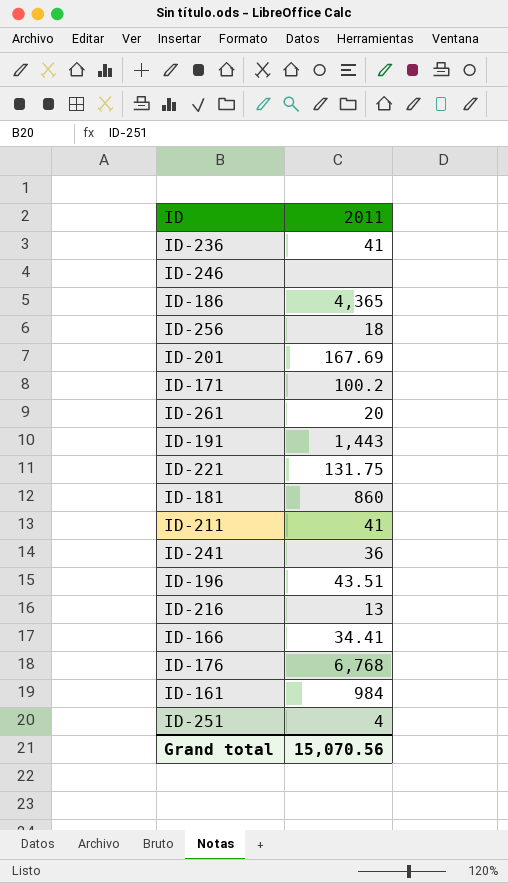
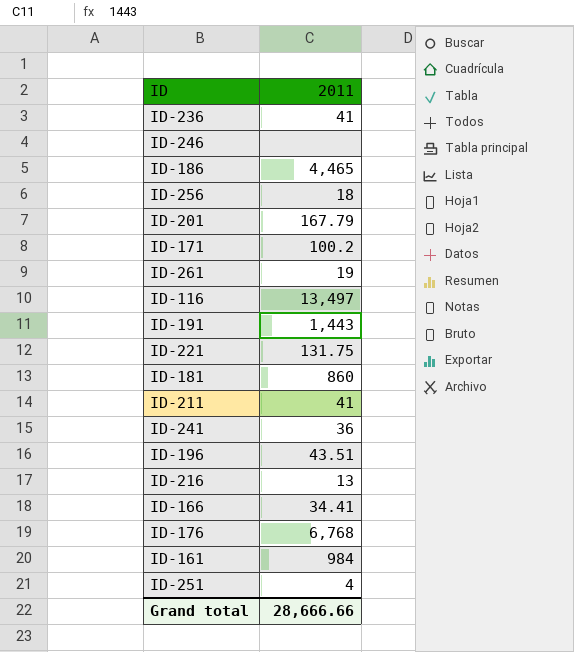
ID-186 | 2011: 4,365 -> 4,465
ID-201 | 2011: 167.69 -> 167.79
ID-261 | 2011: 20 -> 19
row ID-116: none -> 13,497
Grand total | 2011: 15,070.56 -> 28,666.66

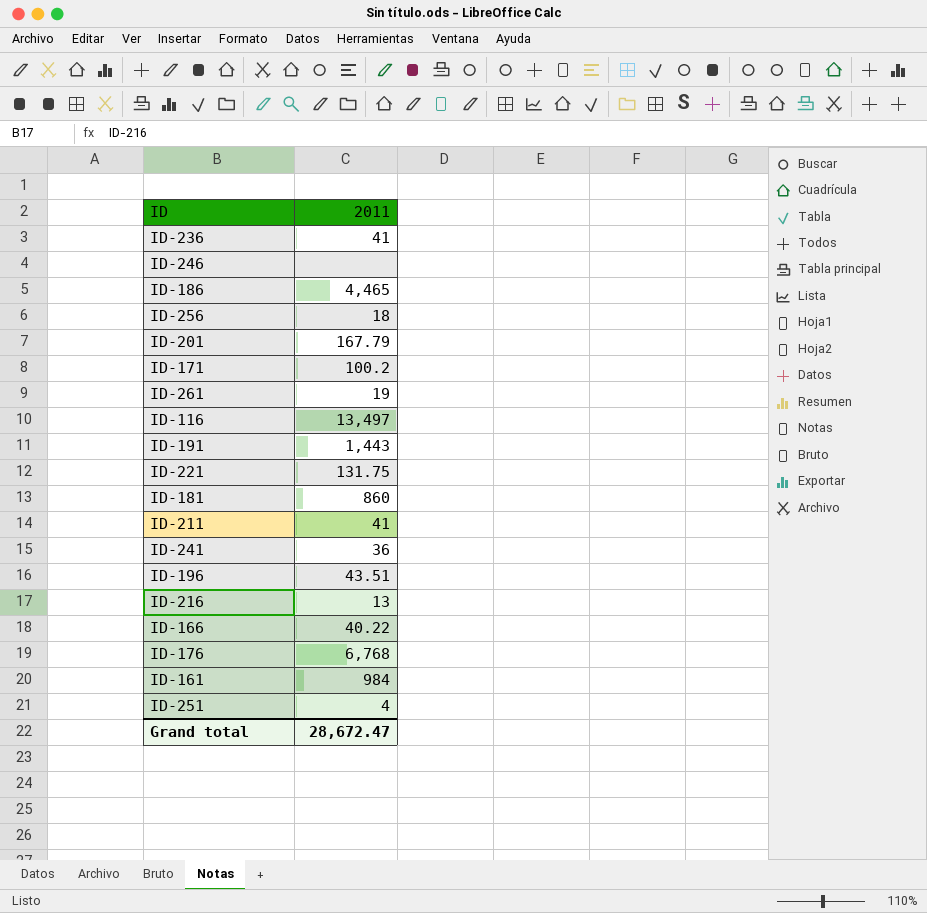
ID-166 | 2011: 34.41 -> 40.22
Grand total | 2011: 28,666.66 -> 28,672.47

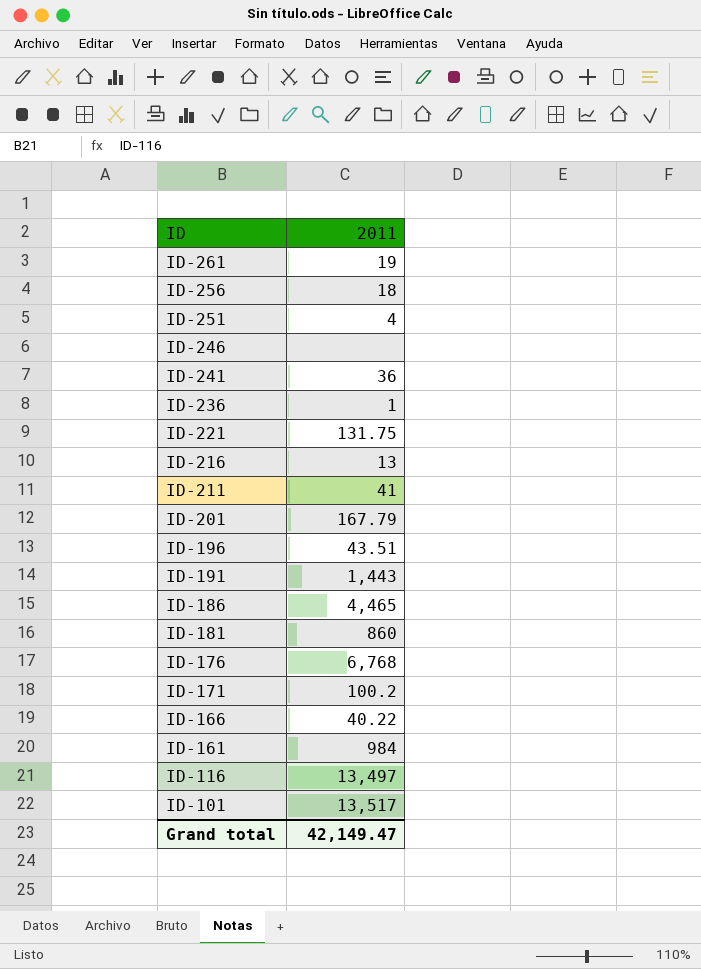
row order: none -> ID descending
ID-236 | 2011: 41 -> 1
row ID-101: none -> 13,517
Grand total | 2011: 28,672.47 -> 42,149.47

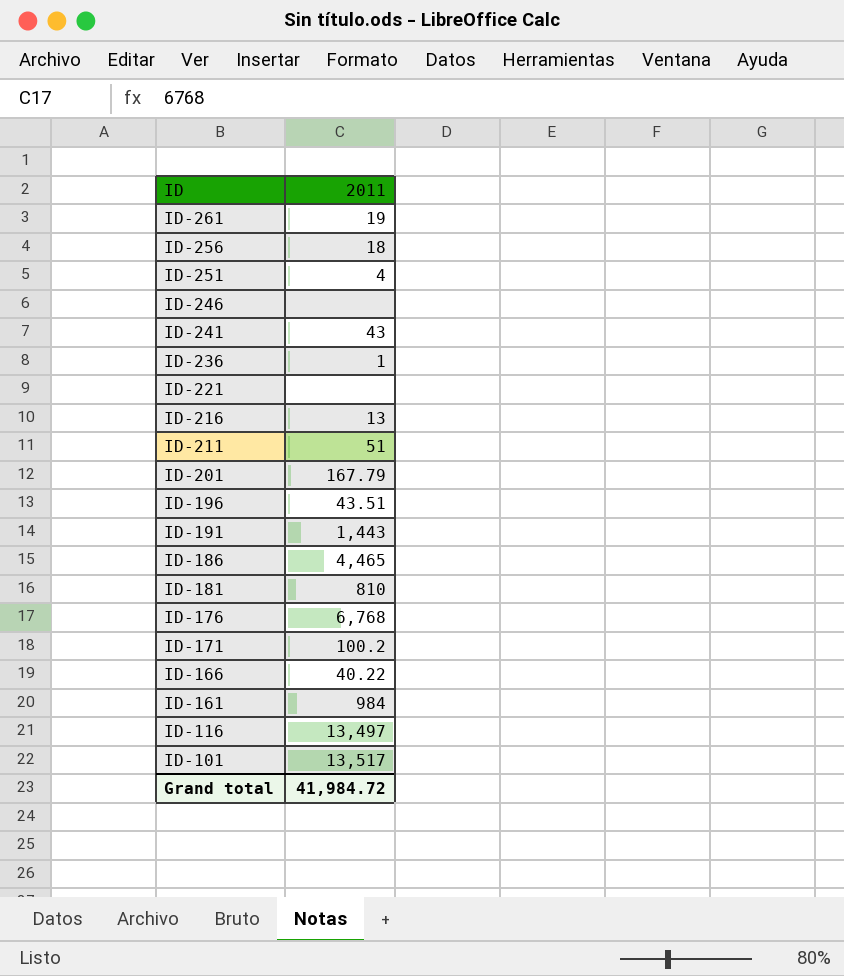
ID-241 | 2011: 36 -> 43
ID-221 | 2011: 131.75 -> none
ID-211 | 2011: 41 -> 51
ID-181 | 2011: 860 -> 810
Grand total | 2011: 42,149.47 -> 41,984.72

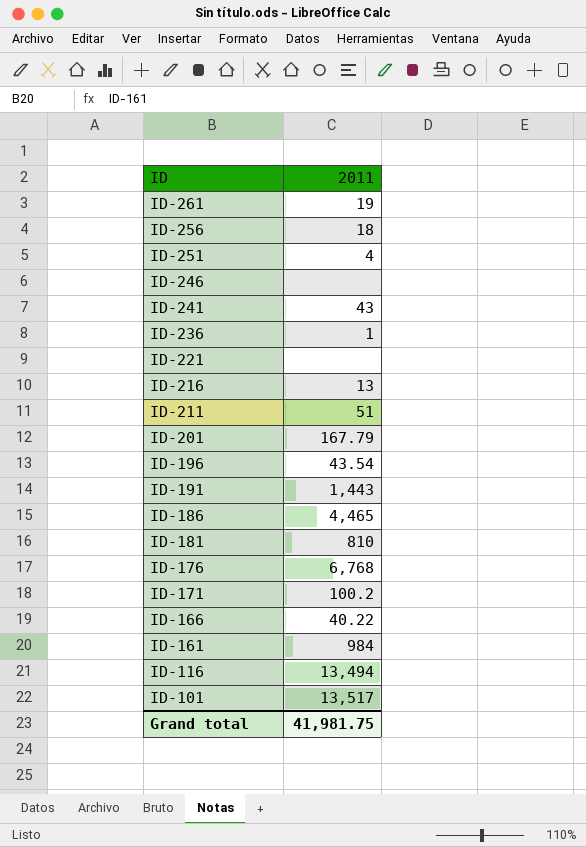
ID-196 | 2011: 43.51 -> 43.54
ID-116 | 2011: 13,497 -> 13,494
Grand total | 2011: 41,984.72 -> 41,981.75

